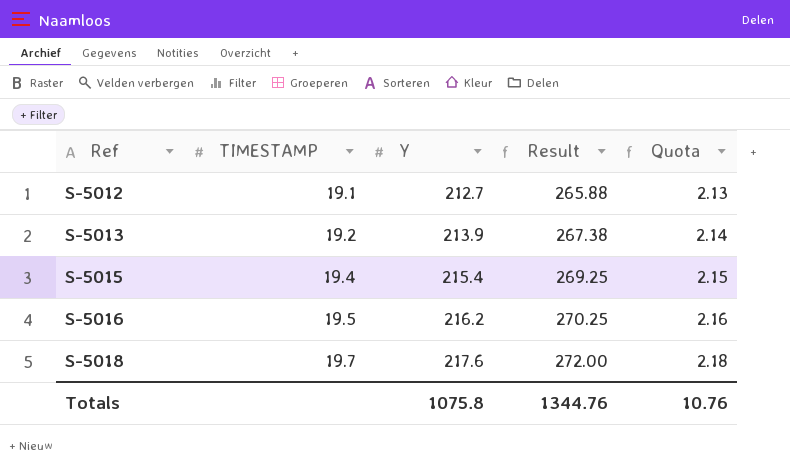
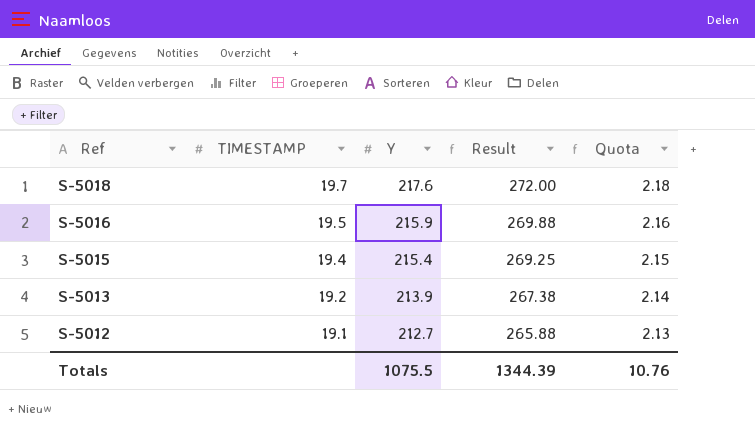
row order: Ref ascending -> Ref descending
S-5016 | Y: 216.2 -> 215.9
S-5016 | Result: 270.25 -> 269.88
Totals | Y: 1075.8 -> 1075.5
Totals | Result: 1344.76 -> 1344.39

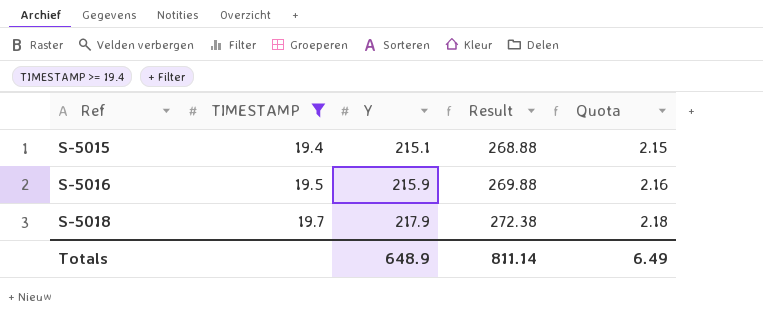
filter: none -> TIMESTAMP >= 19.4
row order: Ref descending -> Ref ascending
S-5015 | Y: 215.4 -> 215.1
S-5015 | Result: 269.25 -> 268.88
S-5018 | Y: 217.6 -> 217.9
S-5018 | Result: 272.00 -> 272.38
Totals | Y: 1075.5 -> 648.9
Totals | Result: 1344.39 -> 811.14
Totals | Quota: 10.76 -> 6.49

